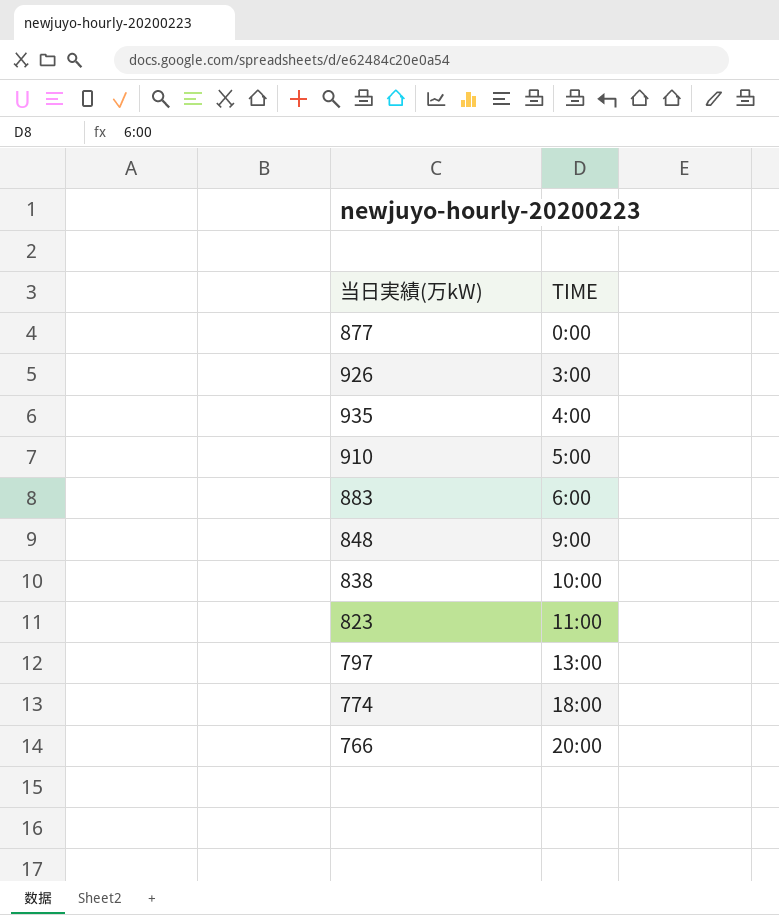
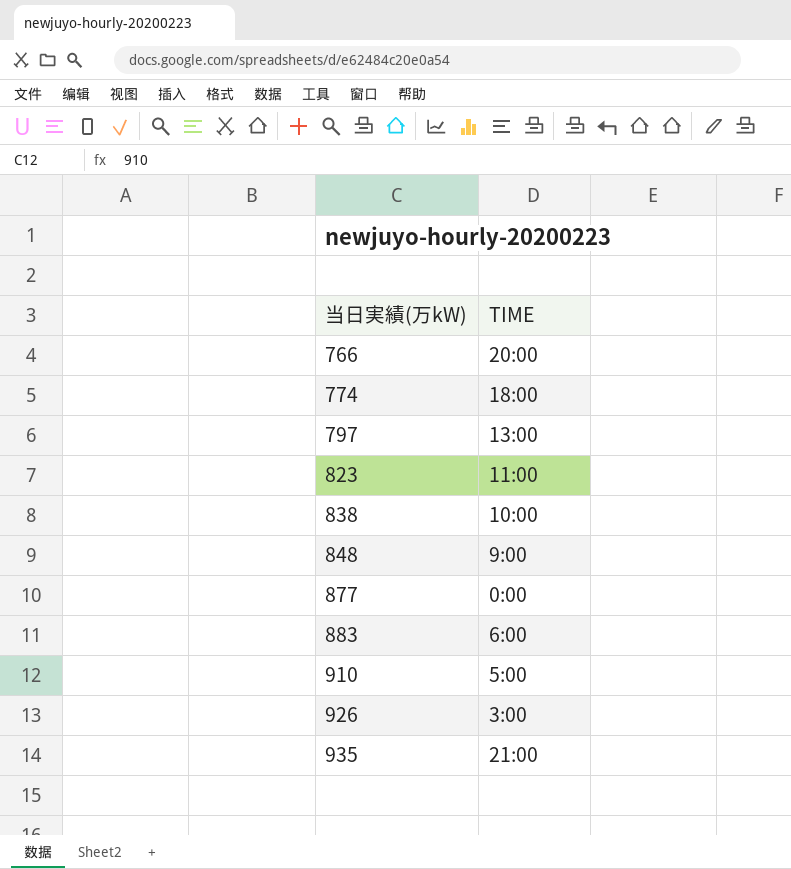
row order: TIME ascending -> 当日実績(万kW) ascending
935 | TIME: 4:00 -> 21:00

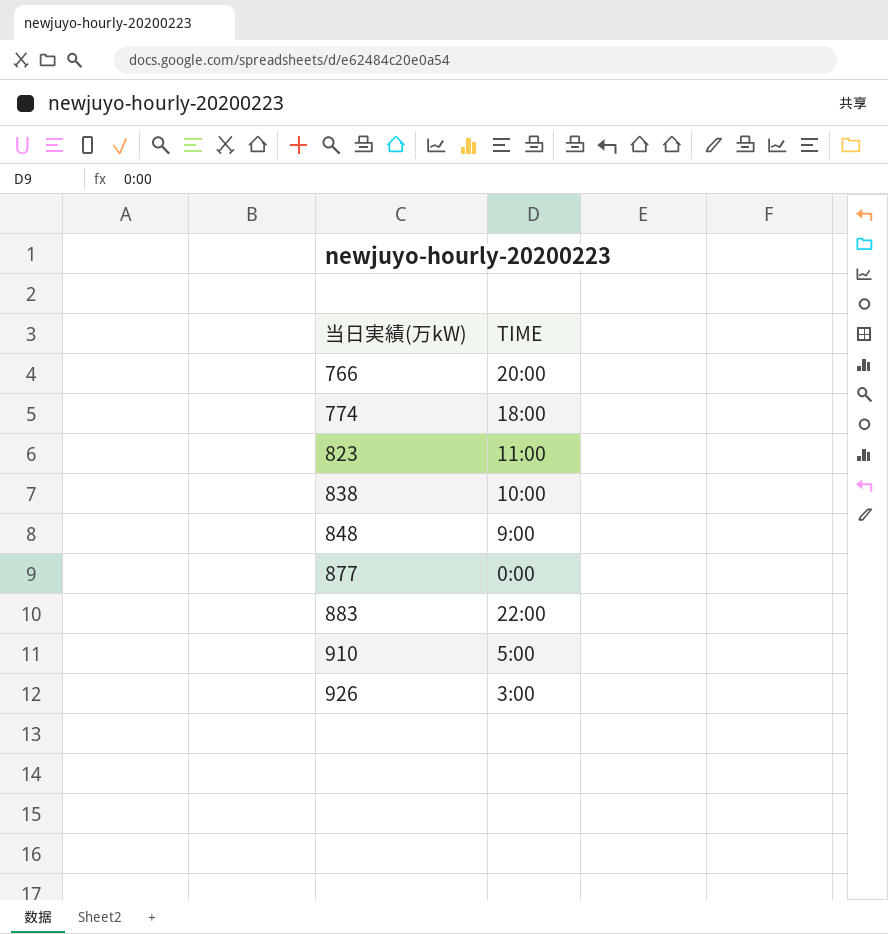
row 797: 13:00 -> none
row 935: 21:00 -> none
883 | TIME: 6:00 -> 22:00

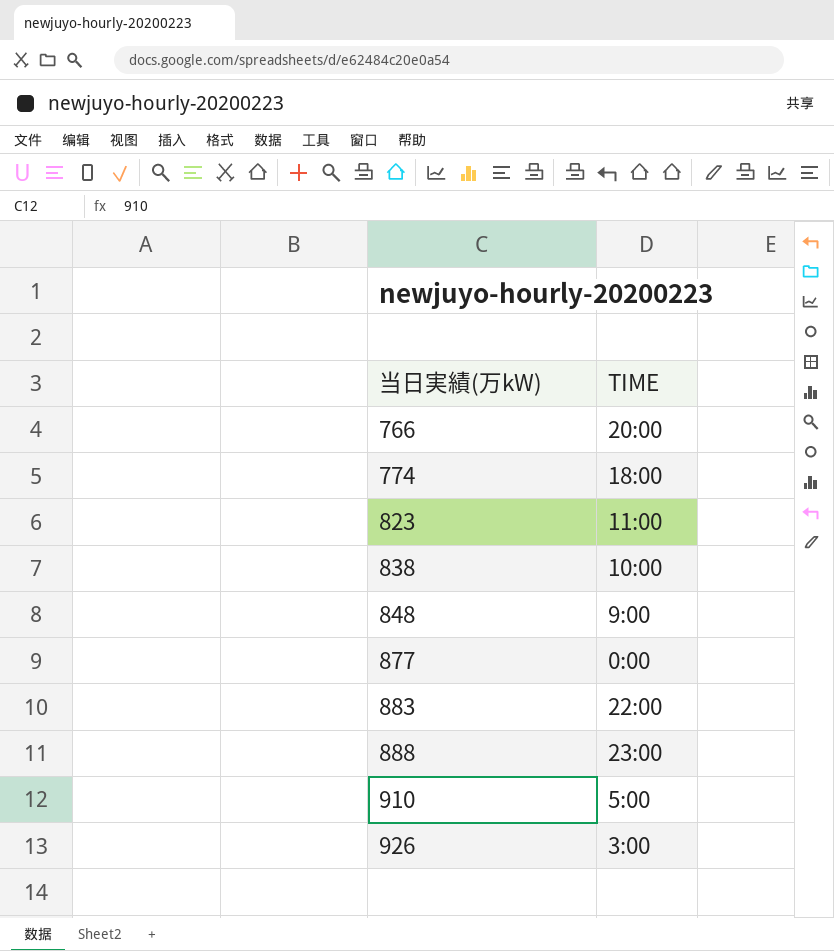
row 888: none -> 23:00

